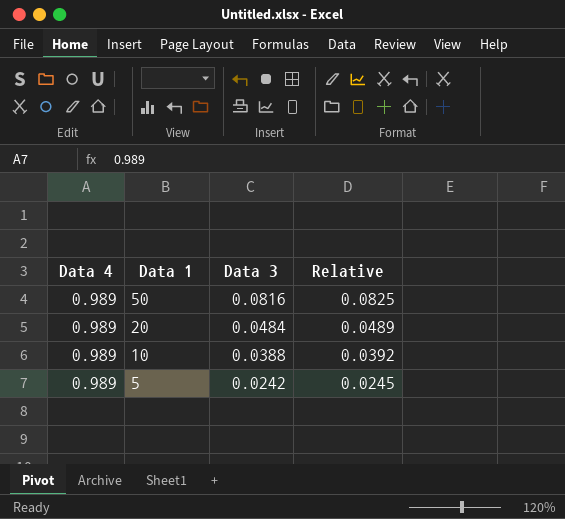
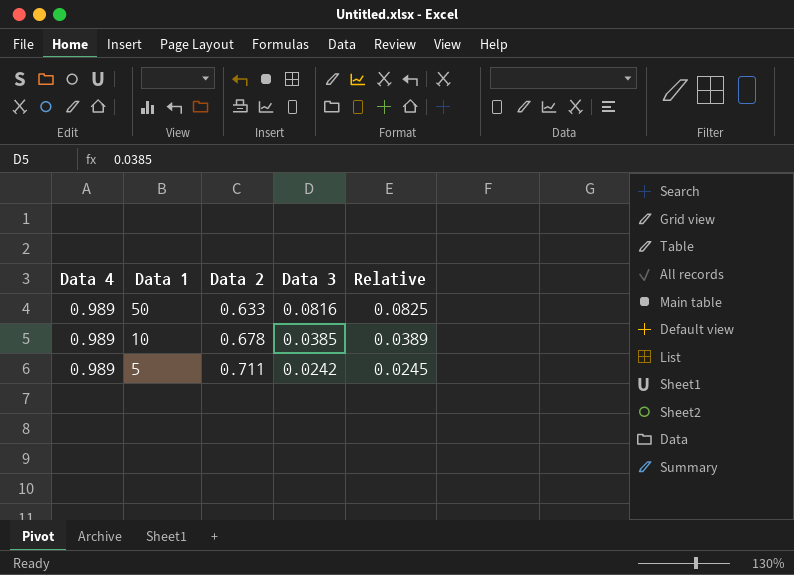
column Data 2 | position: none -> 3
row 20: 0.989 | 0.0484 | 0.0489 -> none
10 | Data 3: 0.0388 -> 0.0385
10 | Relative: 0.0392 -> 0.0389

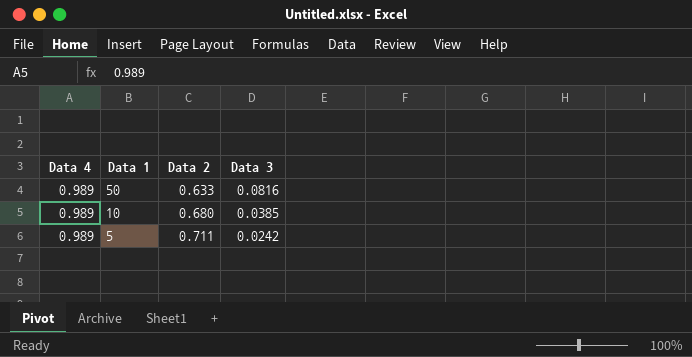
column Relative | formula: [Data 3] / [Data 4] -> none
10 | Data 2: 0.678 -> 0.680

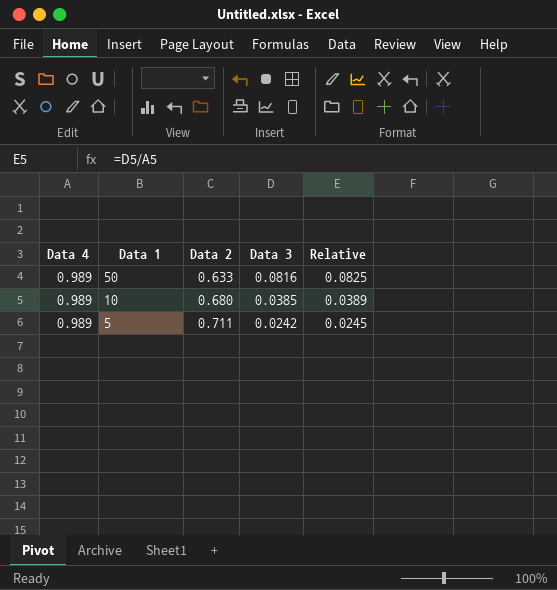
column Relative | formula: none -> [Data 3] / [Data 4]

